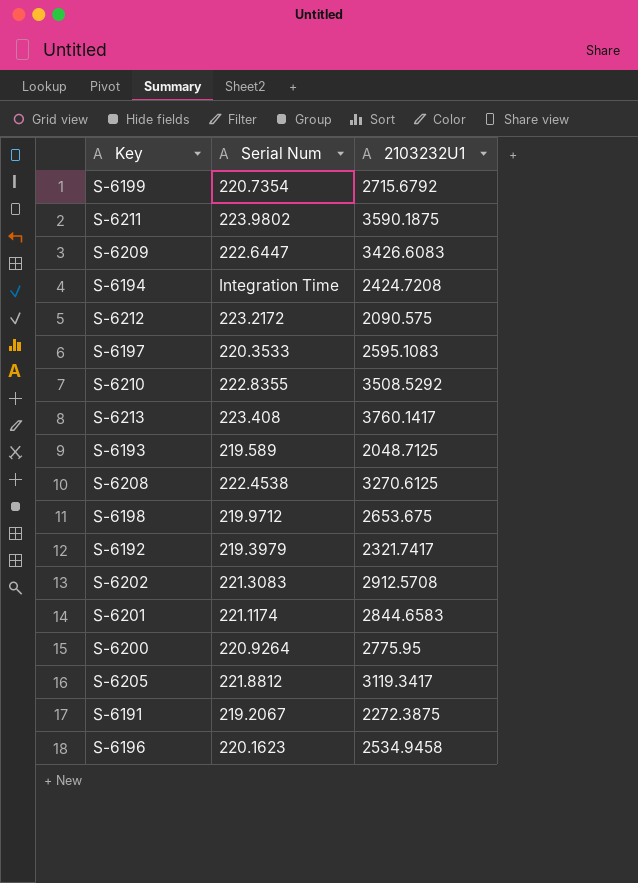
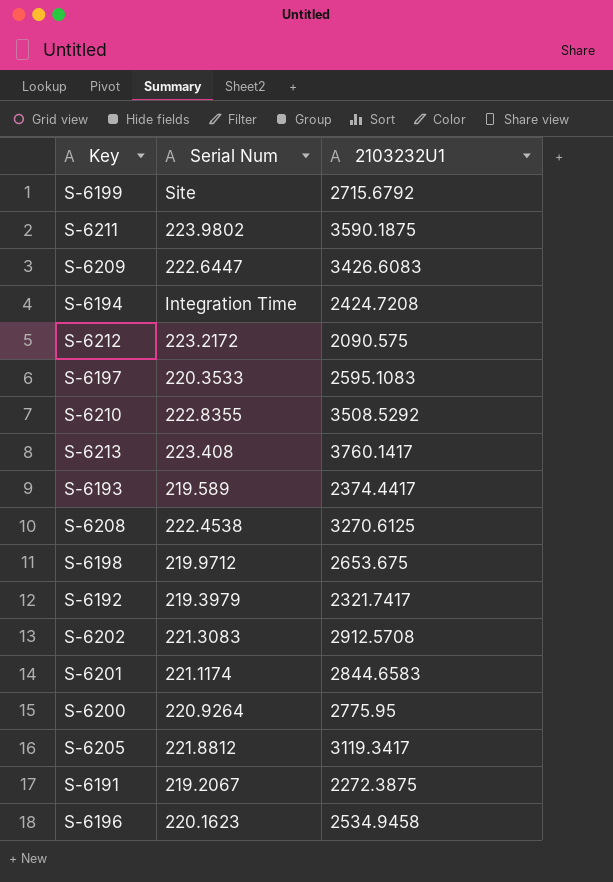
S-6199 | Serial Num: 220.7354 -> Site
S-6193 | 2103232U1: 2048.7125 -> 2374.4417

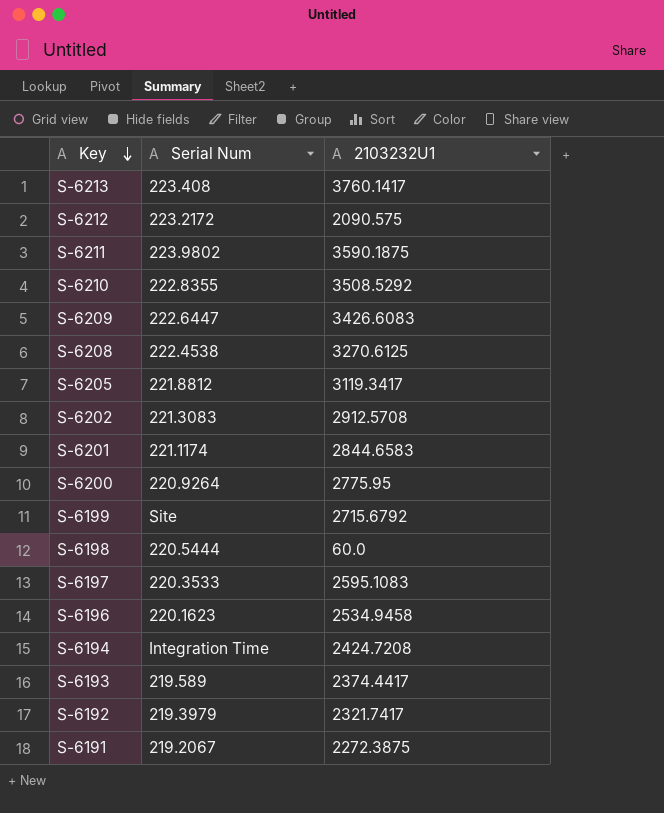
row order: none -> Key descending
S-6198 | Serial Num: 219.9712 -> 220.5444
S-6198 | 2103232U1: 2653.675 -> 60.0

